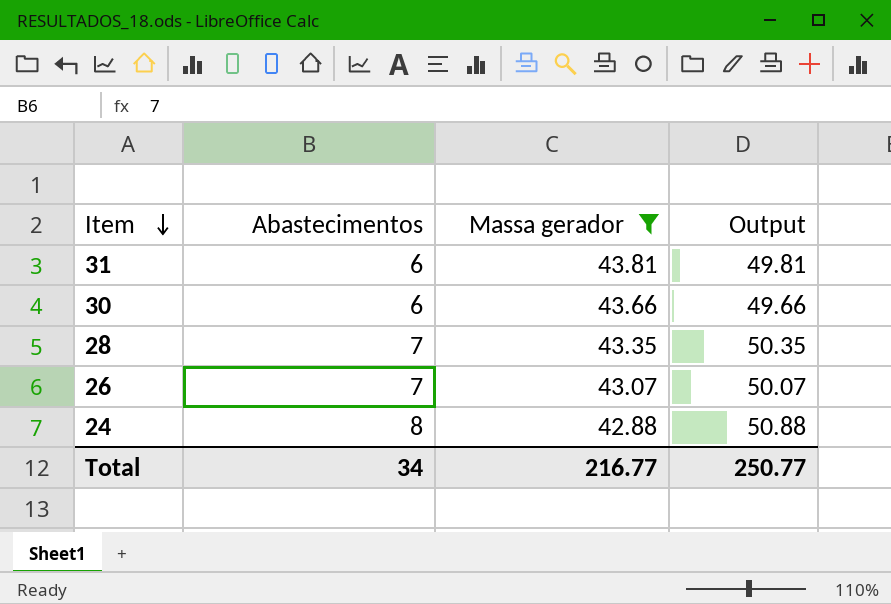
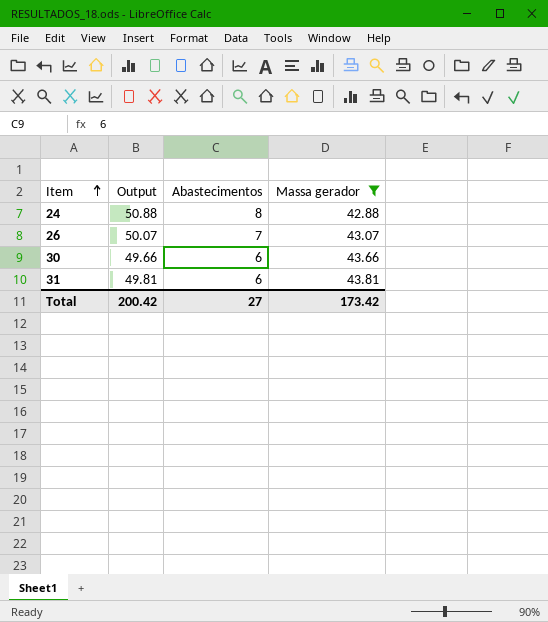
row order: Item descending -> Item ascending
column Output | position: 4 -> 2
row 28: 7 | 43.35 | 50.35 -> none
Total | Output: 250.77 -> 200.42
Total | Abastecimentos: 34 -> 27
Total | Massa gerador: 216.77 -> 173.42

